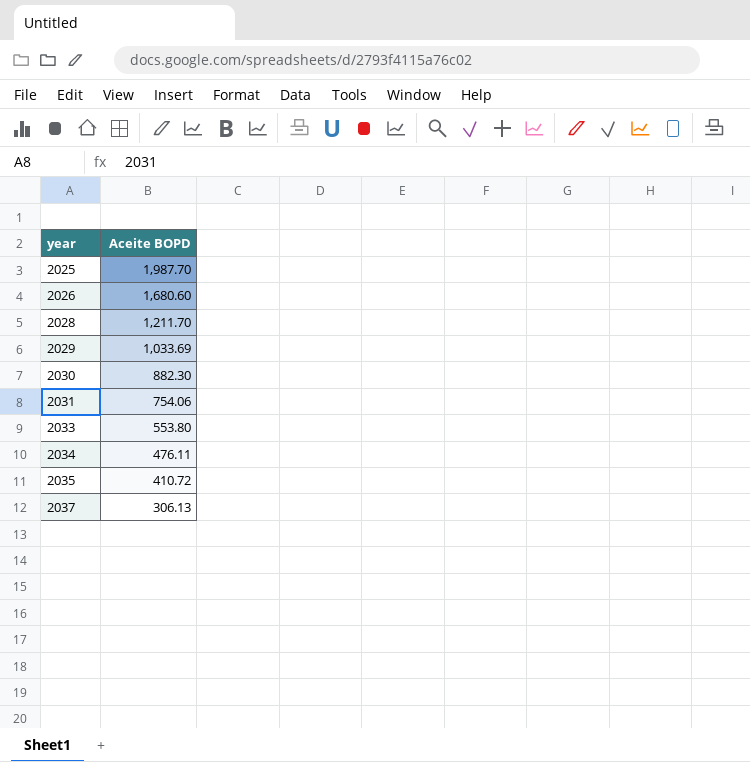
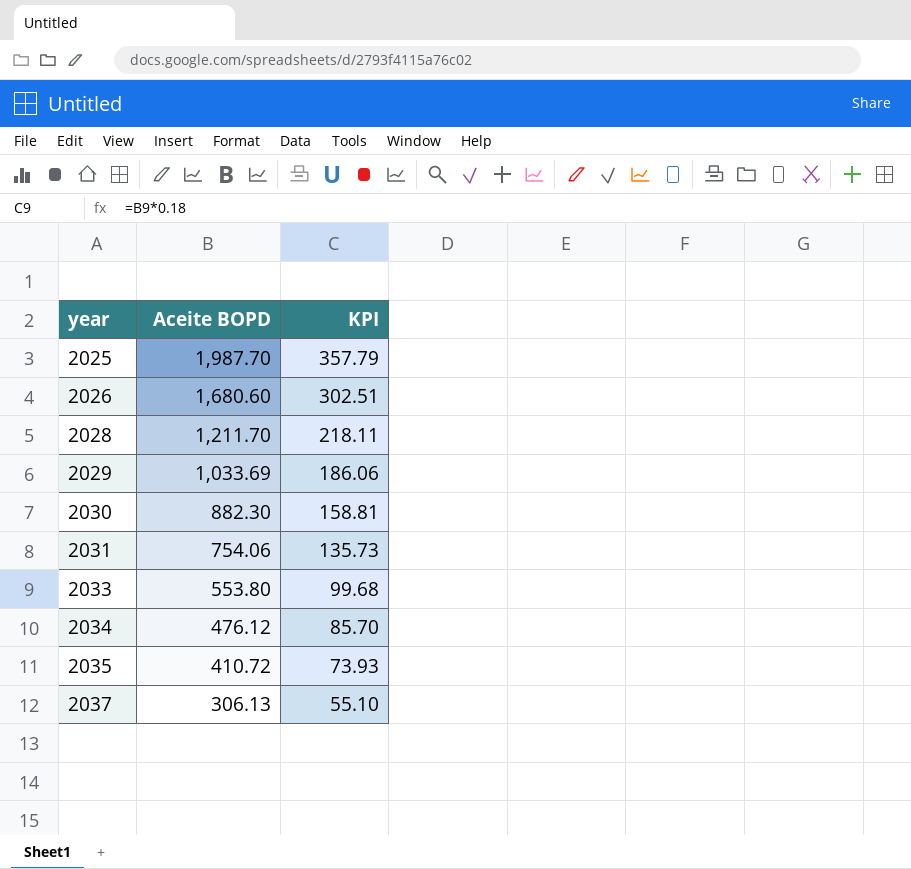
column KPI | formula: none -> [Aceite BOPD] * 0.18
2034 | Aceite BOPD: 476.11 -> 476.12

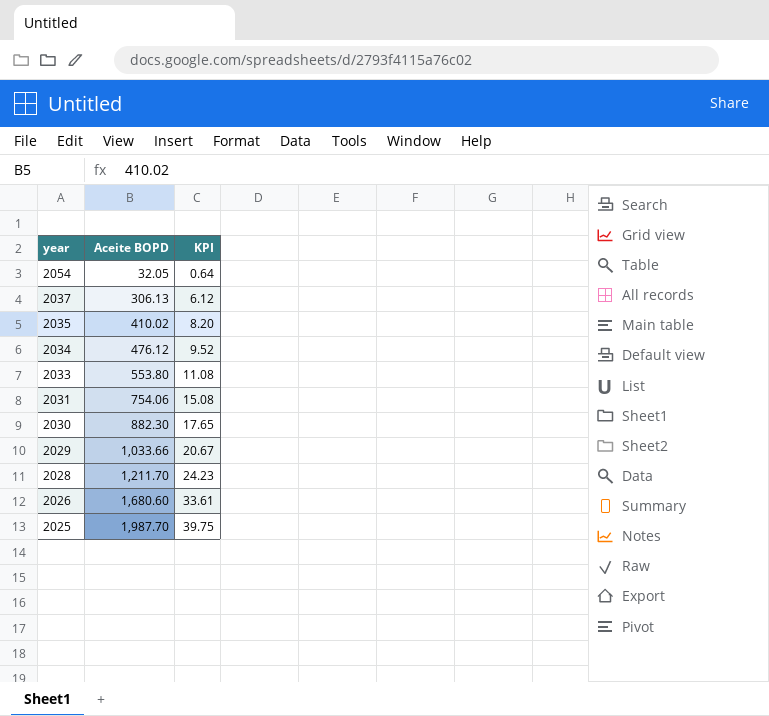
row order: year ascending -> year descending
column KPI | formula: [Aceite BOPD] * 0.18 -> [Aceite BOPD] * 0.02
row 2054: none -> 32.05 | 0.64
2035 | Aceite BOPD: 410.72 -> 410.02
2029 | Aceite BOPD: 1,033.69 -> 1,033.66

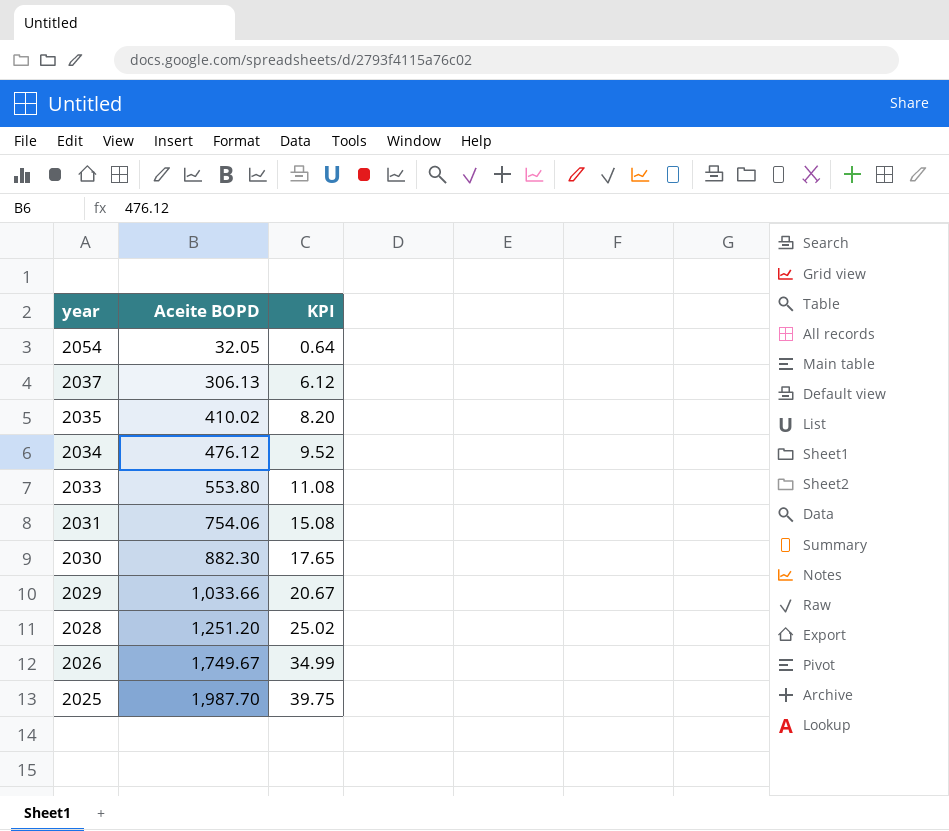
2028 | Aceite BOPD: 1,211.70 -> 1,251.20
2028 | KPI: 24.23 -> 25.02
2026 | Aceite BOPD: 1,680.60 -> 1,749.67
2026 | KPI: 33.61 -> 34.99

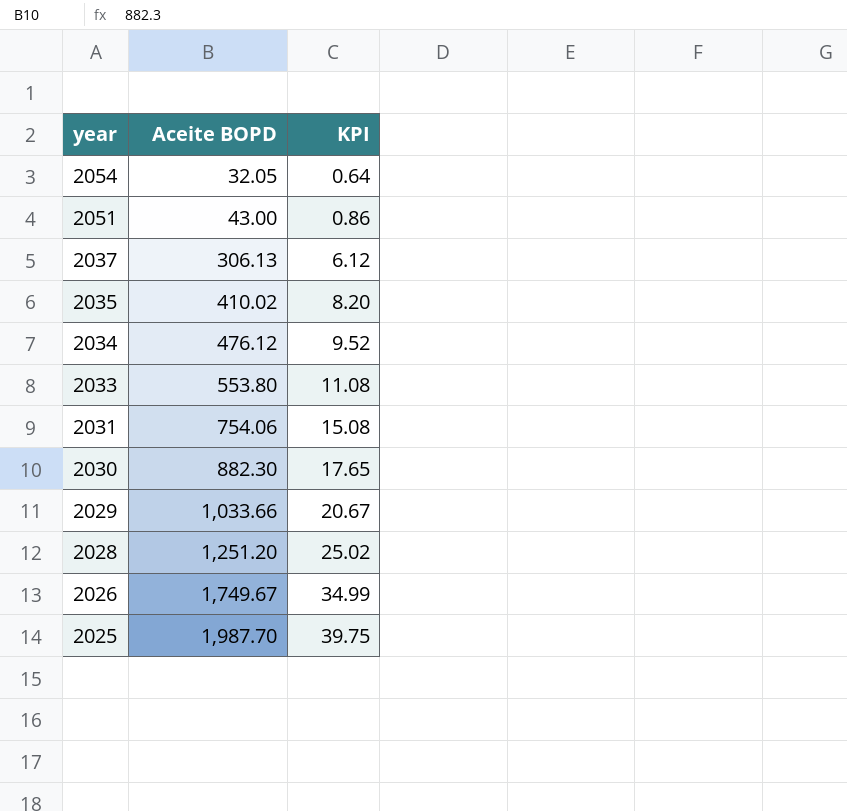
row 2051: none -> 43.00 | 0.86

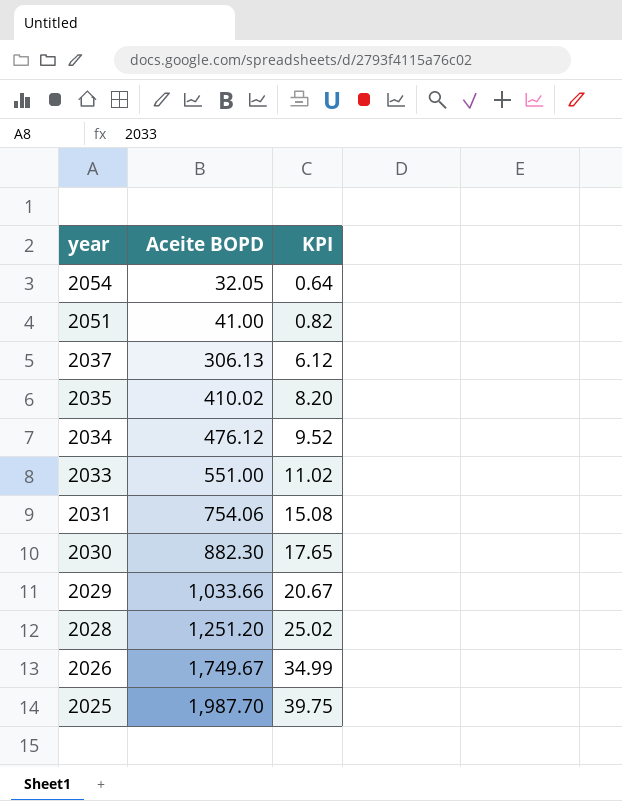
2051 | Aceite BOPD: 43.00 -> 41.00
2051 | KPI: 0.86 -> 0.82
2033 | Aceite BOPD: 553.80 -> 551.00
2033 | KPI: 11.08 -> 11.02

